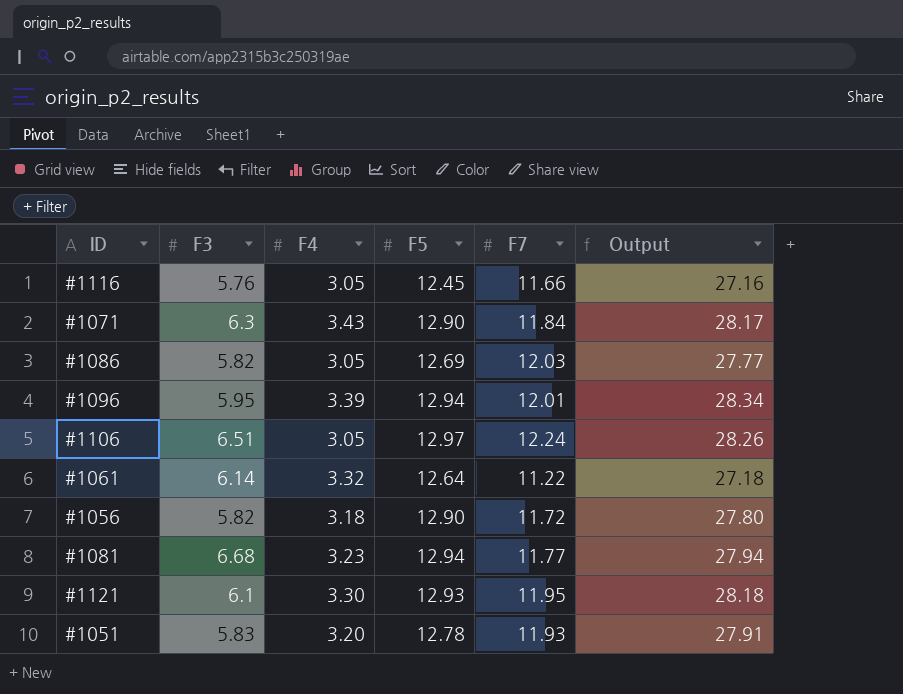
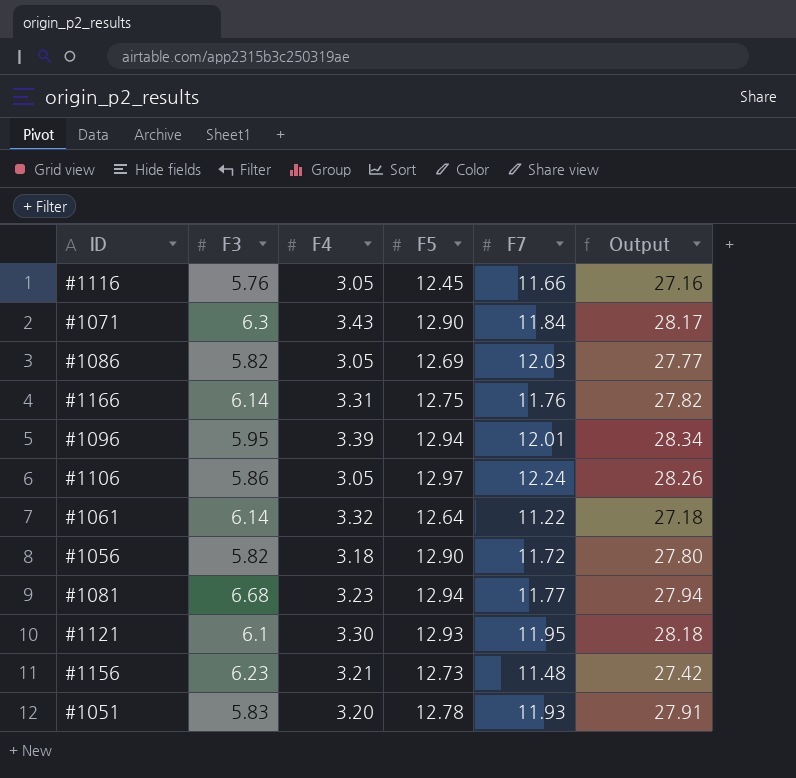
row #1166: none -> 6.14 | 3.31 | 12.75 | 11.76 | 27.82
#1106 | F3: 6.51 -> 5.86
row #1156: none -> 6.23 | 3.21 | 12.73 | 11.48 | 27.42

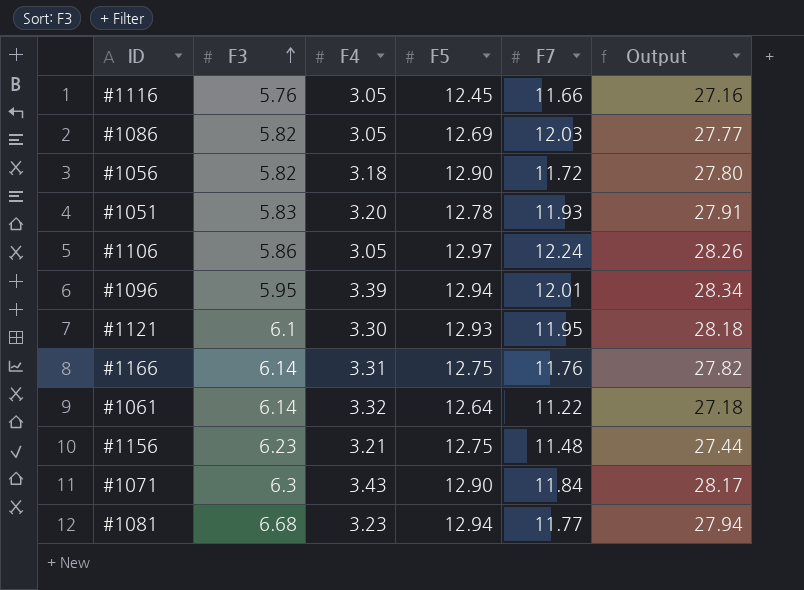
row order: none -> F3 ascending
#1156 | F5: 12.73 -> 12.75
#1156 | Output: 27.42 -> 27.44

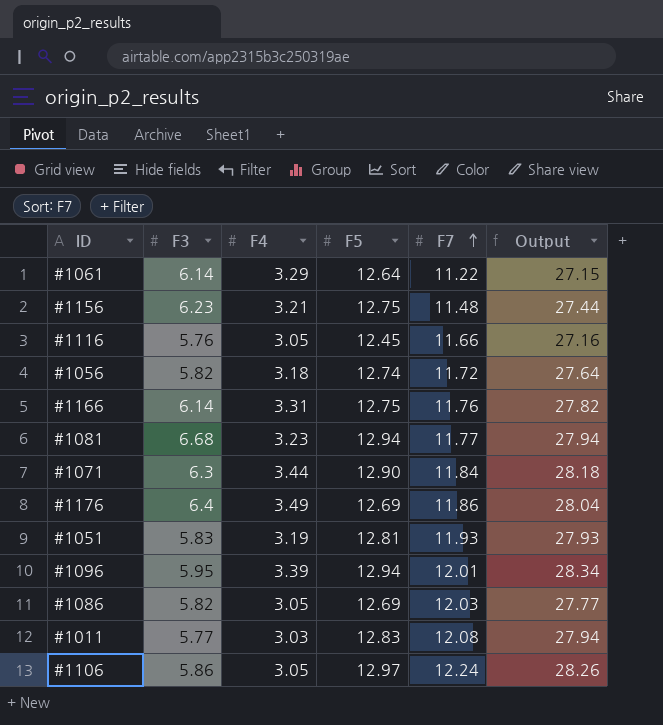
row order: F3 ascending -> F7 ascending
row #1121: 6.1 | 3.30 | 12.93 | 11.95 | 28.18 -> none
#1061 | F4: 3.32 -> 3.29
#1061 | Output: 27.18 -> 27.15
#1056 | F5: 12.90 -> 12.74
#1056 | Output: 27.80 -> 27.64
#1071 | F4: 3.43 -> 3.44
#1071 | Output: 28.17 -> 28.18
row #1176: none -> 6.4 | 3.49 | 12.69 | 11.86 | 28.04
#1051 | F4: 3.20 -> 3.19
#1051 | F5: 12.78 -> 12.81
#1051 | Output: 27.91 -> 27.93
row #1011: none -> 5.77 | 3.03 | 12.83 | 12.08 | 27.94

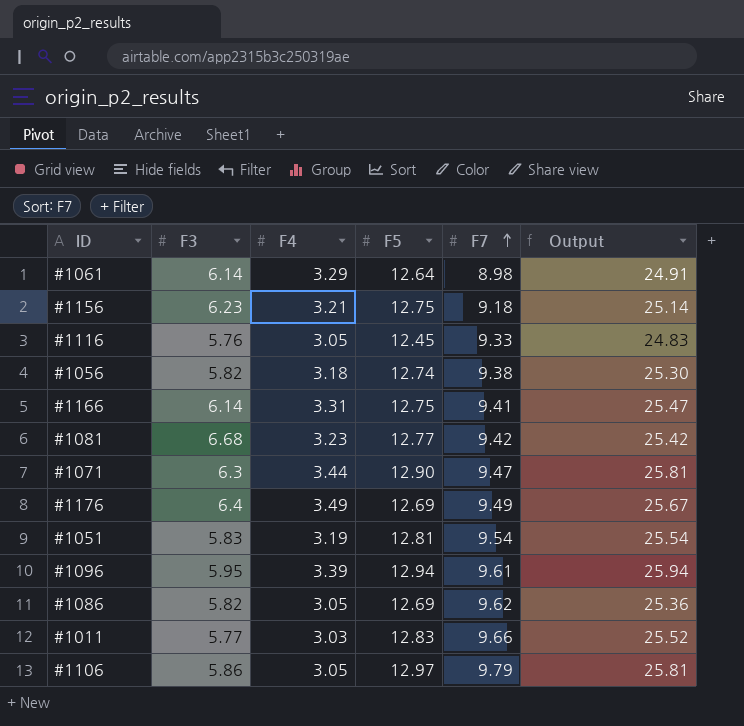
#1061 | F7: 11.22 -> 8.98
#1061 | Output: 27.15 -> 24.91
#1156 | F7: 11.48 -> 9.18
#1156 | Output: 27.44 -> 25.14
#1116 | F7: 11.66 -> 9.33
#1116 | Output: 27.16 -> 24.83
#1056 | F7: 11.72 -> 9.38
#1056 | Output: 27.64 -> 25.30
#1166 | F7: 11.76 -> 9.41
#1166 | Output: 27.82 -> 25.47
#1081 | F5: 12.94 -> 12.77
#1081 | F7: 11.77 -> 9.42
#1081 | Output: 27.94 -> 25.42
#1071 | F7: 11.84 -> 9.47
#1071 | Output: 28.18 -> 25.81
#1176 | F7: 11.86 -> 9.49
#1176 | Output: 28.04 -> 25.67
#1051 | F7: 11.93 -> 9.54
#1051 | Output: 27.93 -> 25.54
#1096 | F7: 12.01 -> 9.61
#1096 | Output: 28.34 -> 25.94
#1086 | F7: 12.03 -> 9.62
#1086 | Output: 27.77 -> 25.36
#1011 | F7: 12.08 -> 9.66
#1011 | Output: 27.94 -> 25.52
#1106 | F7: 12.24 -> 9.79
#1106 | Output: 28.26 -> 25.81

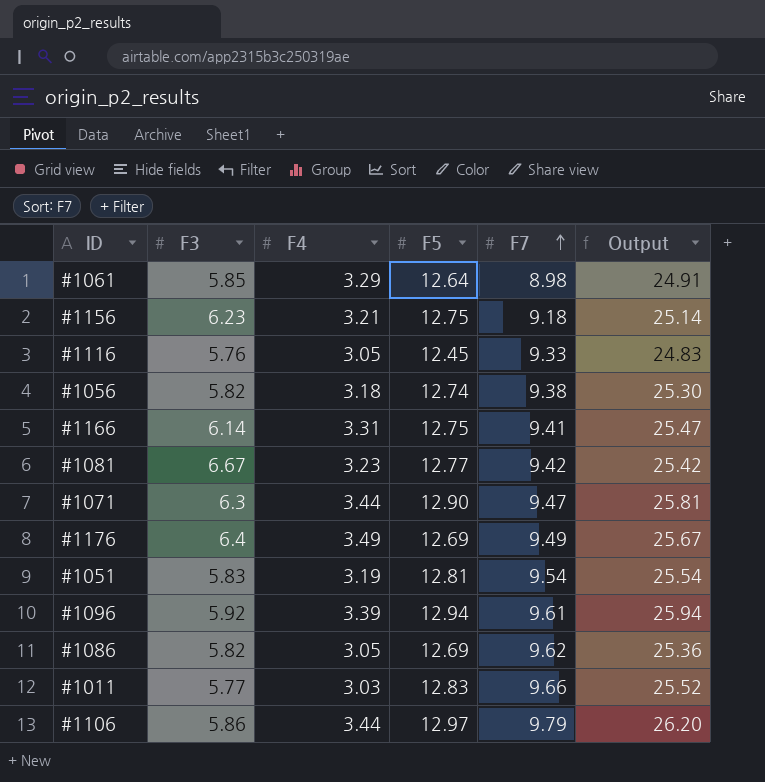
#1061 | F3: 6.14 -> 5.85
#1081 | F3: 6.68 -> 6.67
#1096 | F3: 5.95 -> 5.92
#1106 | F4: 3.05 -> 3.44
#1106 | Output: 25.81 -> 26.20

